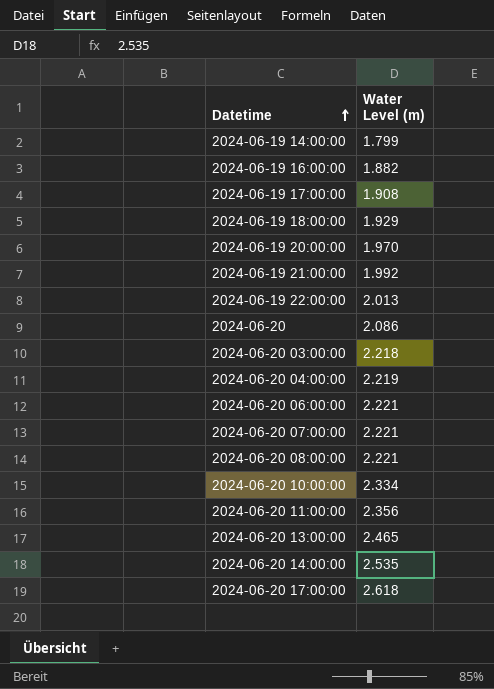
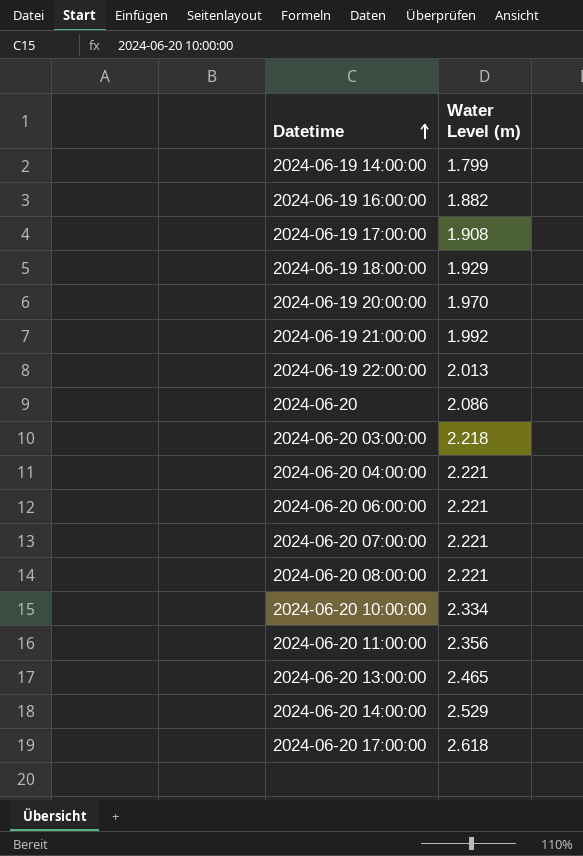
2024-06-20 04:00:00 | Water Level (m): 2.219 -> 2.221
2024-06-20 14:00:00 | Water Level (m): 2.535 -> 2.529

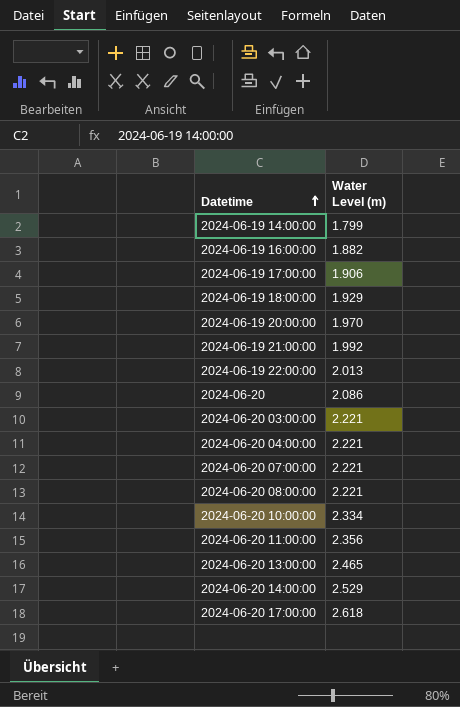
row 2024-06-20 06:00:00: 2.221 -> none
2024-06-19 17:00:00 | Water Level (m): 1.908 -> 1.906
2024-06-20 03:00:00 | Water Level (m): 2.218 -> 2.221

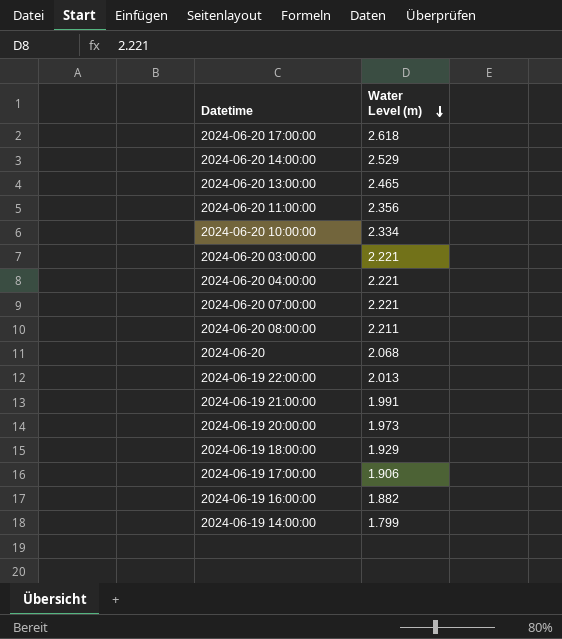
row order: Datetime ascending -> Water Level (m) descending
2024-06-20 08:00:00 | Water Level (m): 2.221 -> 2.211
2024-06-20 | Water Level (m): 2.086 -> 2.068
2024-06-19 21:00:00 | Water Level (m): 1.992 -> 1.991
2024-06-19 20:00:00 | Water Level (m): 1.970 -> 1.973

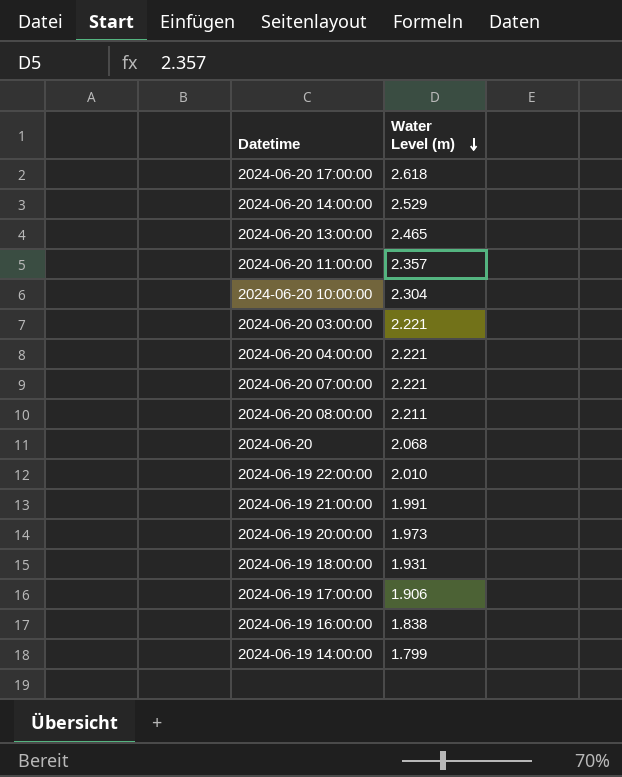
2024-06-20 11:00:00 | Water Level (m): 2.356 -> 2.357
2024-06-20 10:00:00 | Water Level (m): 2.334 -> 2.304
2024-06-19 22:00:00 | Water Level (m): 2.013 -> 2.010
2024-06-19 18:00:00 | Water Level (m): 1.929 -> 1.931
2024-06-19 16:00:00 | Water Level (m): 1.882 -> 1.838

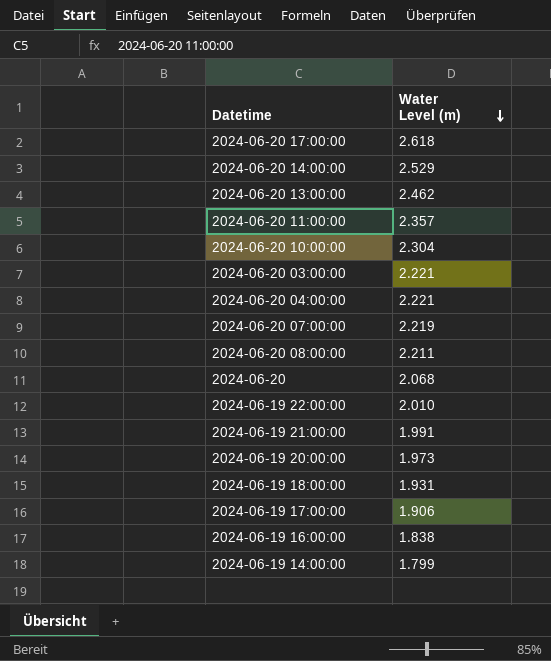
2024-06-20 13:00:00 | Water Level (m): 2.465 -> 2.462
2024-06-20 07:00:00 | Water Level (m): 2.221 -> 2.219

